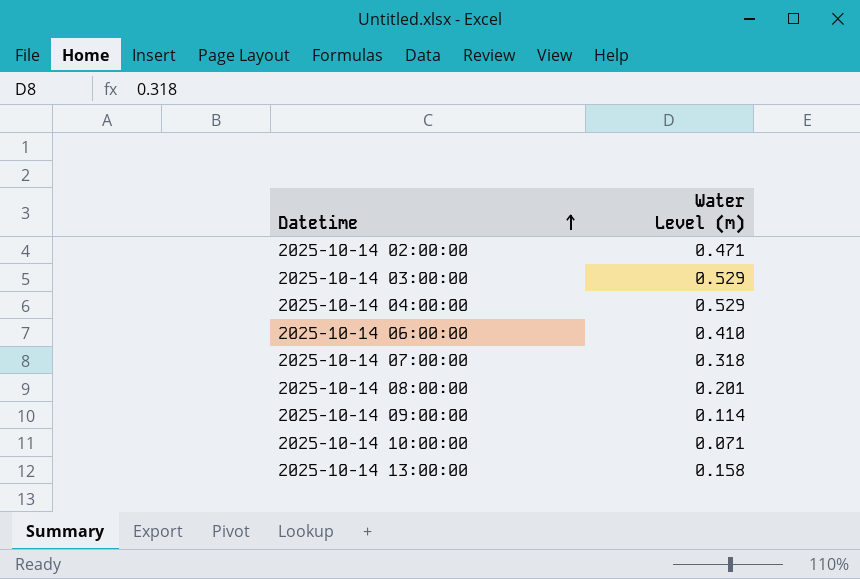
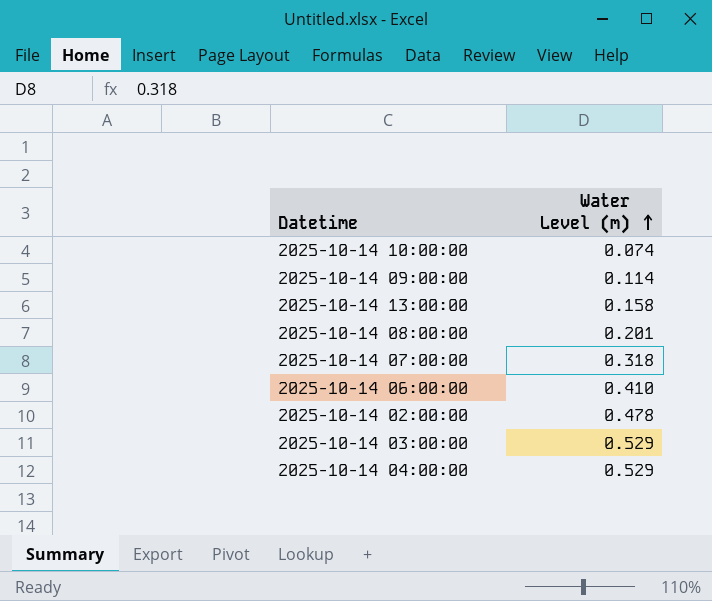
row order: Datetime ascending -> Water Level (m) ascending
2025-10-14 10:00:00 | Water Level (m): 0.071 -> 0.074
2025-10-14 02:00:00 | Water Level (m): 0.471 -> 0.478

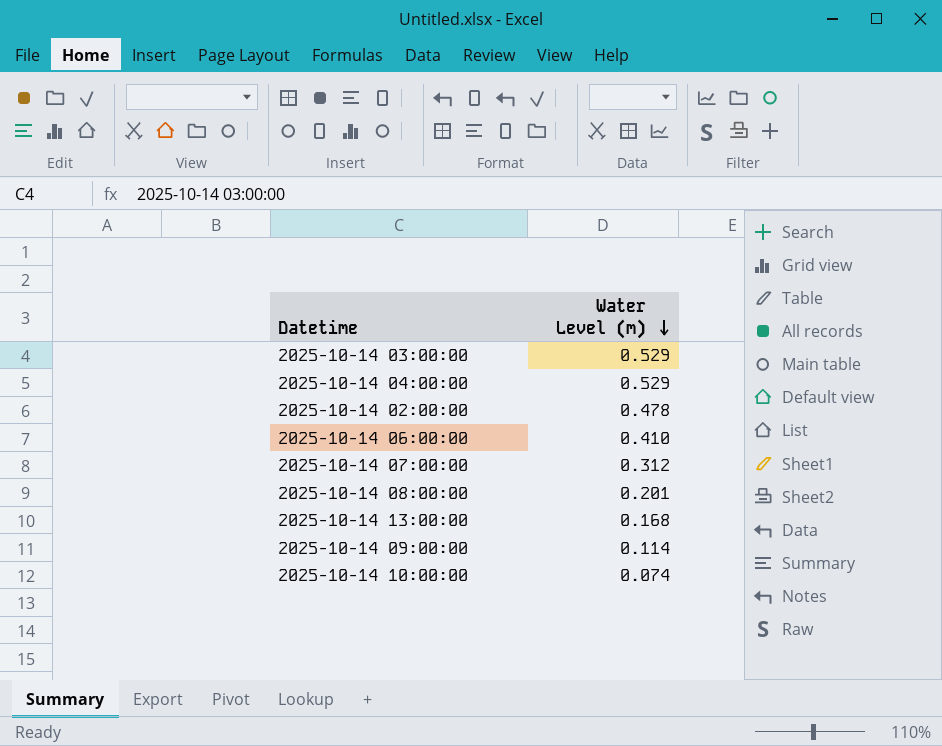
row order: Water Level (m) ascending -> Water Level (m) descending
2025-10-14 07:00:00 | Water Level (m): 0.318 -> 0.312
2025-10-14 13:00:00 | Water Level (m): 0.158 -> 0.168

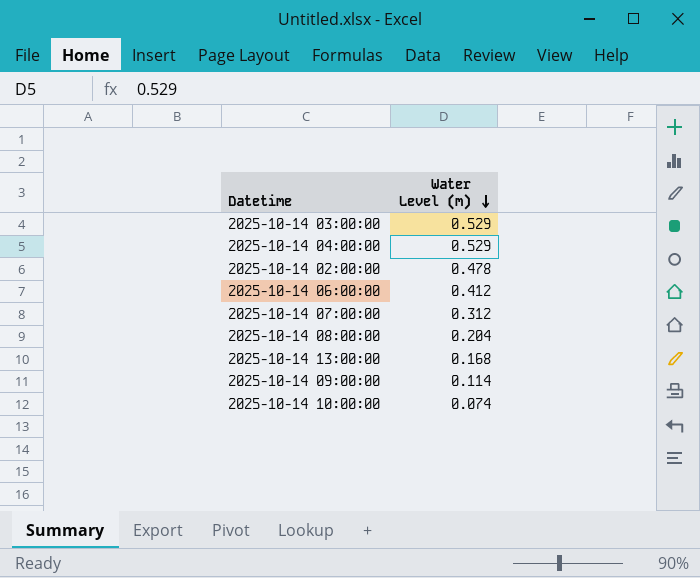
2025-10-14 06:00:00 | Water Level (m): 0.410 -> 0.412
2025-10-14 08:00:00 | Water Level (m): 0.201 -> 0.204

